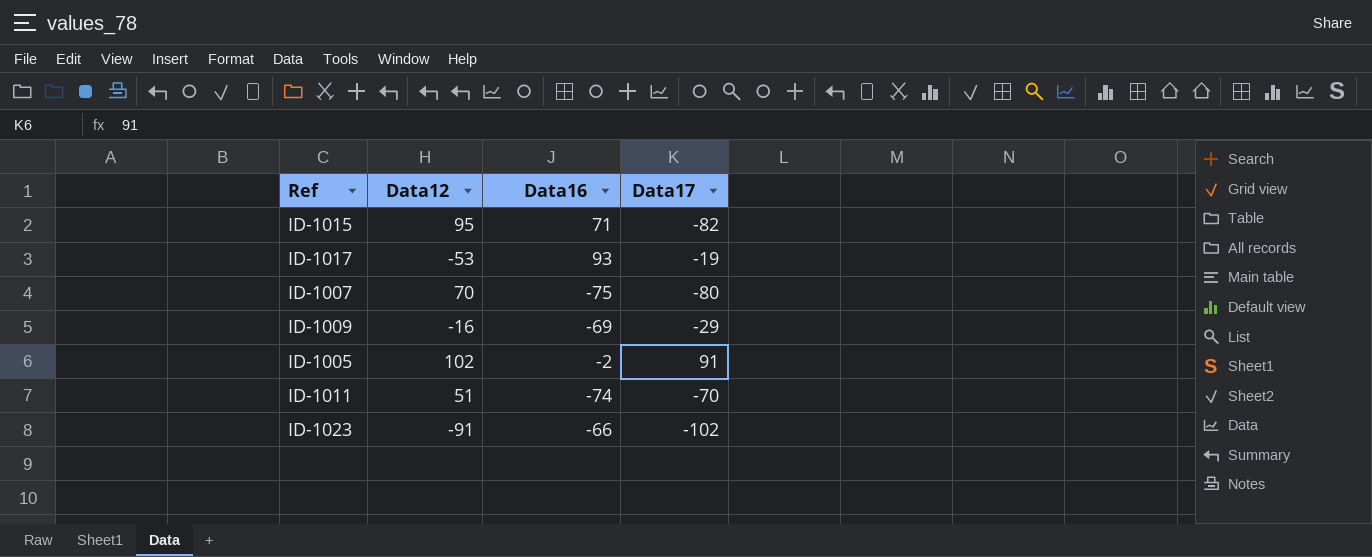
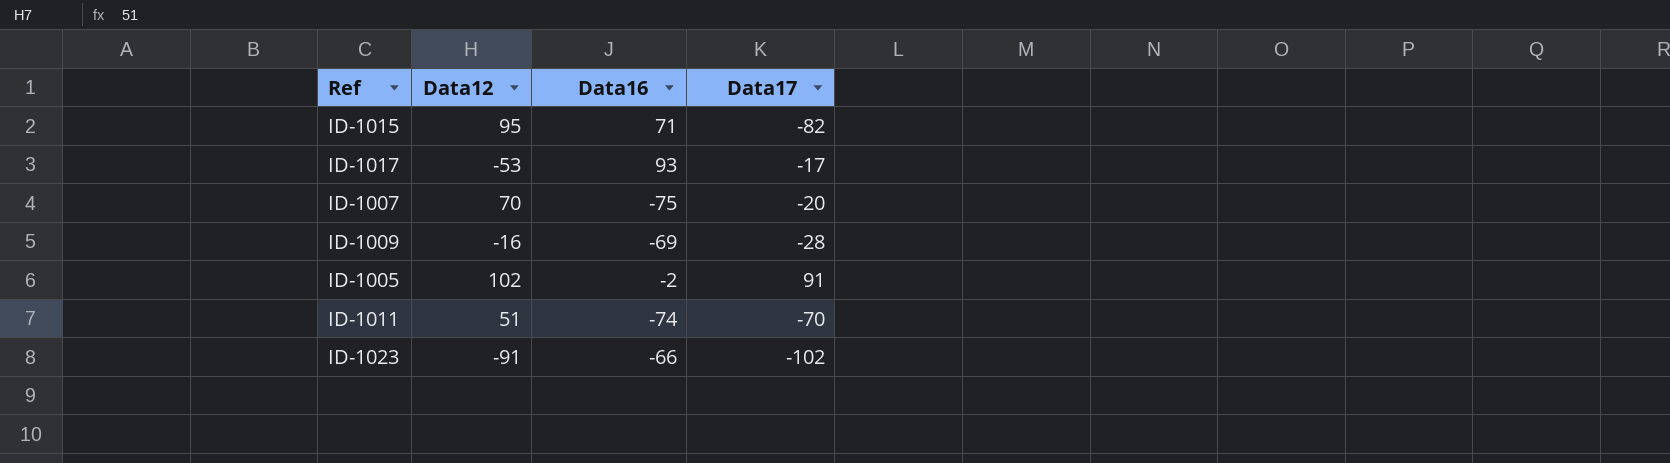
ID-1017 | Data17: -19 -> -17
ID-1007 | Data17: -80 -> -20
ID-1009 | Data17: -29 -> -28

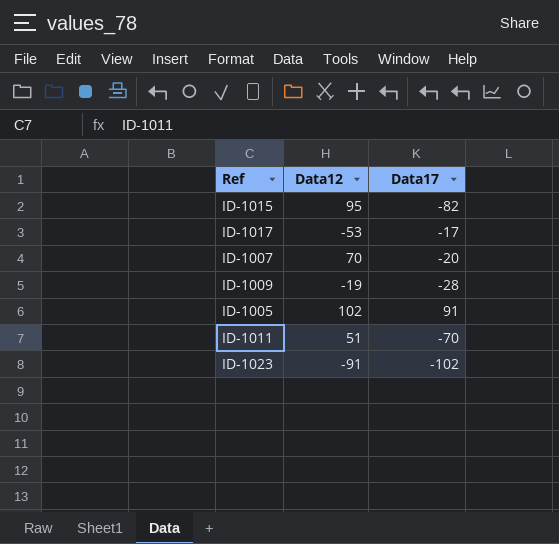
column Data16 | position: 3 -> none
ID-1009 | Data12: -16 -> -19

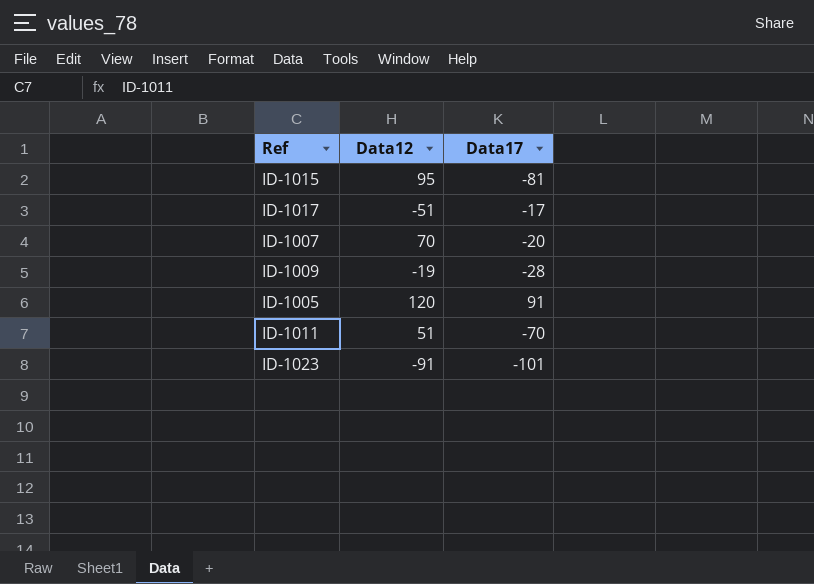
ID-1015 | Data17: -82 -> -81
ID-1017 | Data12: -53 -> -51
ID-1005 | Data12: 102 -> 120
ID-1023 | Data17: -102 -> -101

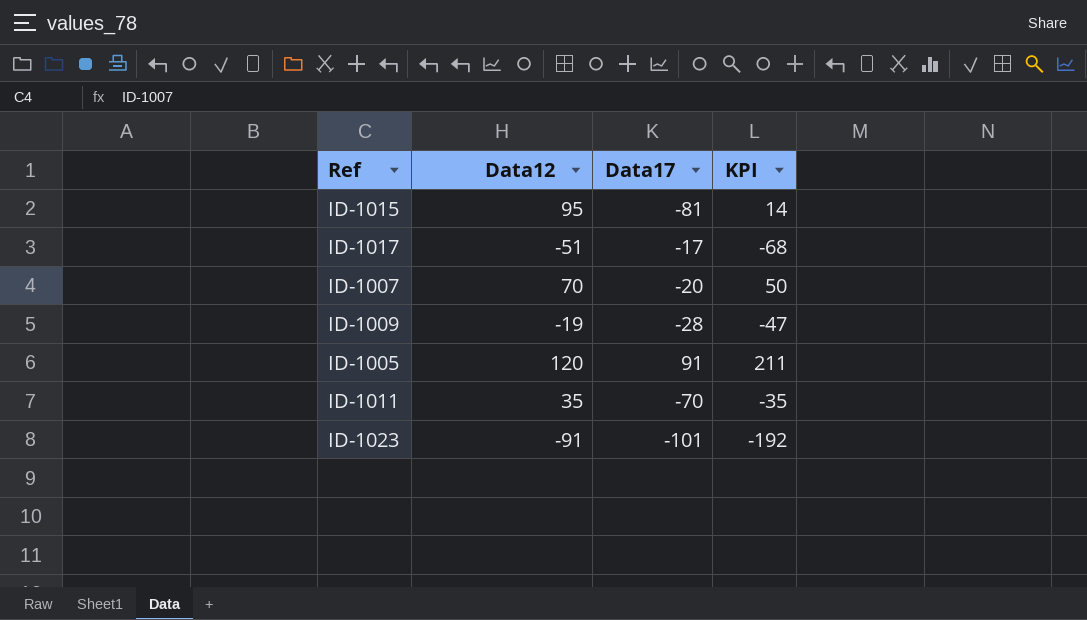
column KPI | formula: none -> [Data12] + [Data17]
ID-1011 | Data12: 51 -> 35

